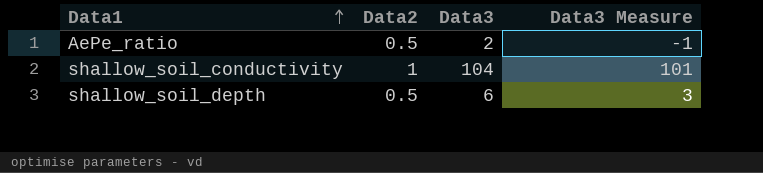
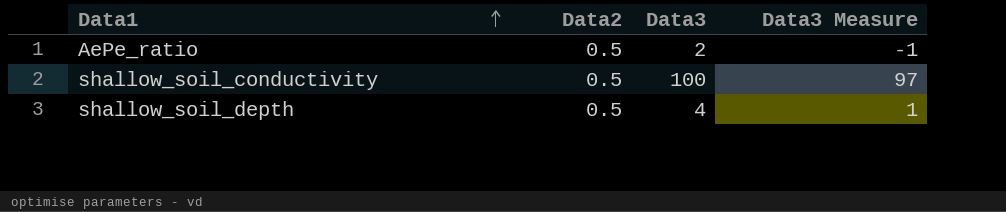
shallow_soil_conductivity | Data2: 1 -> 0.5
shallow_soil_conductivity | Data3: 104 -> 100
shallow_soil_conductivity | Data3 Measure: 101 -> 97
shallow_soil_depth | Data3: 6 -> 4
shallow_soil_depth | Data3 Measure: 3 -> 1

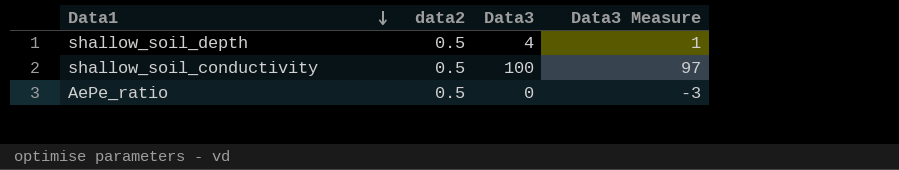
row order: Data1 ascending -> Data1 descending
column name: Data2 -> data2
AePe_ratio | Data3: 2 -> 0
AePe_ratio | Data3 Measure: -1 -> -3

